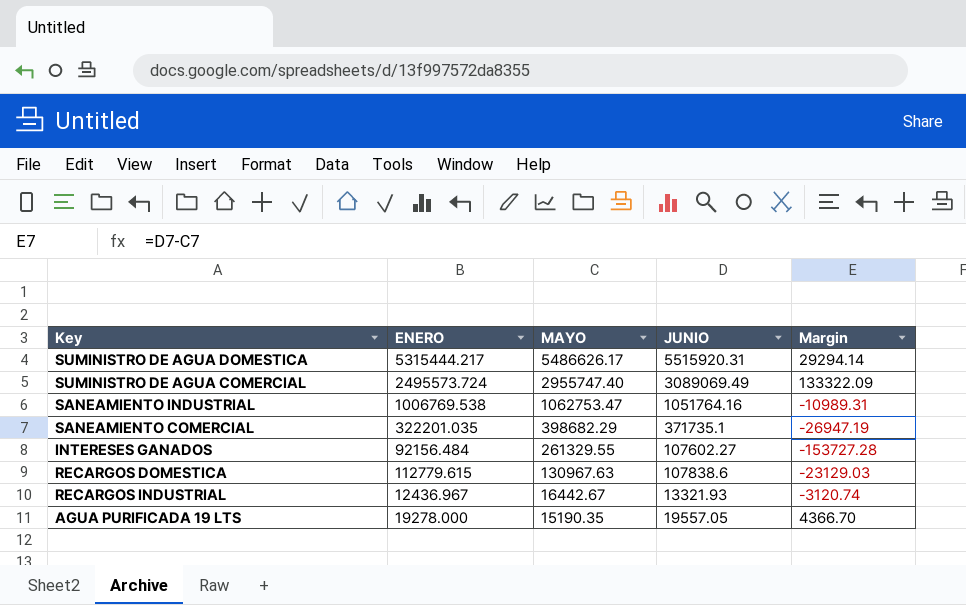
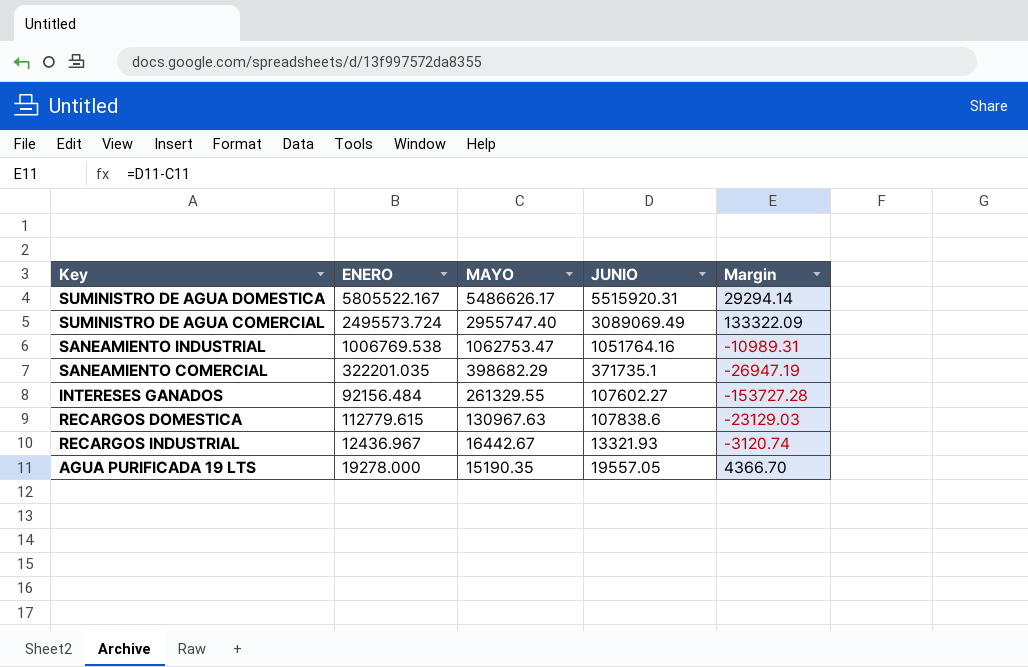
SUMINISTRO DE AGUA DOMESTICA | ENERO: 5315444.217 -> 5805522.167

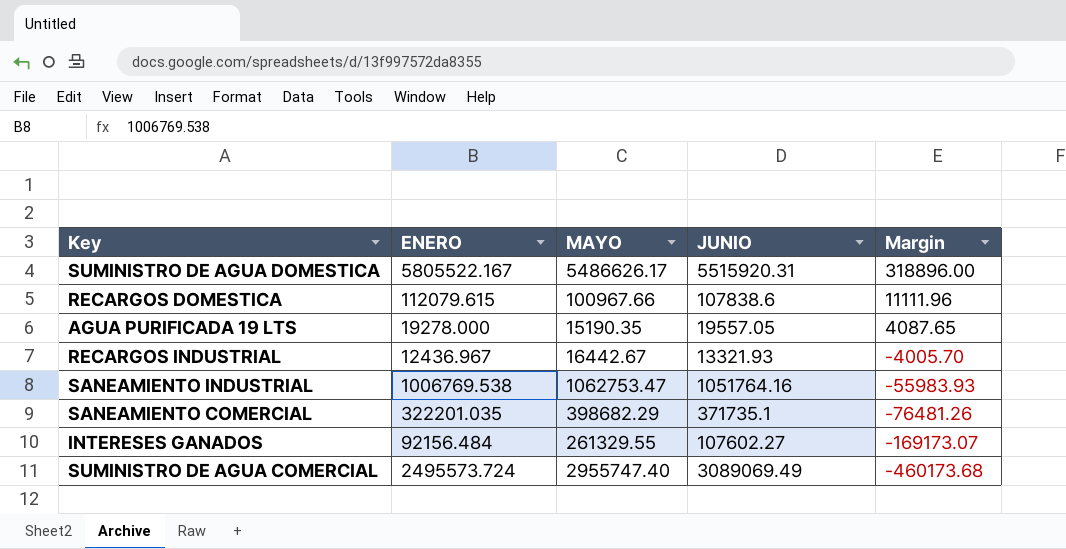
row order: MAYO descending -> Margin descending
column Margin | formula: [JUNIO] - [MAYO] -> [ENERO] - [MAYO]
RECARGOS DOMESTICA | ENERO: 112779.615 -> 112079.615
RECARGOS DOMESTICA | MAYO: 130967.63 -> 100967.66

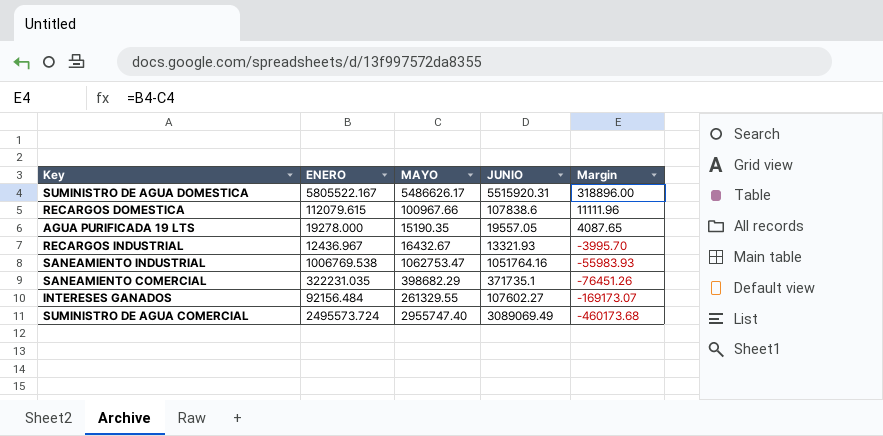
RECARGOS INDUSTRIAL | MAYO: 16442.67 -> 16432.67
RECARGOS INDUSTRIAL | Margin: -4005.70 -> -3995.70
SANEAMIENTO COMERCIAL | ENERO: 322201.035 -> 322231.035
SANEAMIENTO COMERCIAL | Margin: -76481.26 -> -76451.26

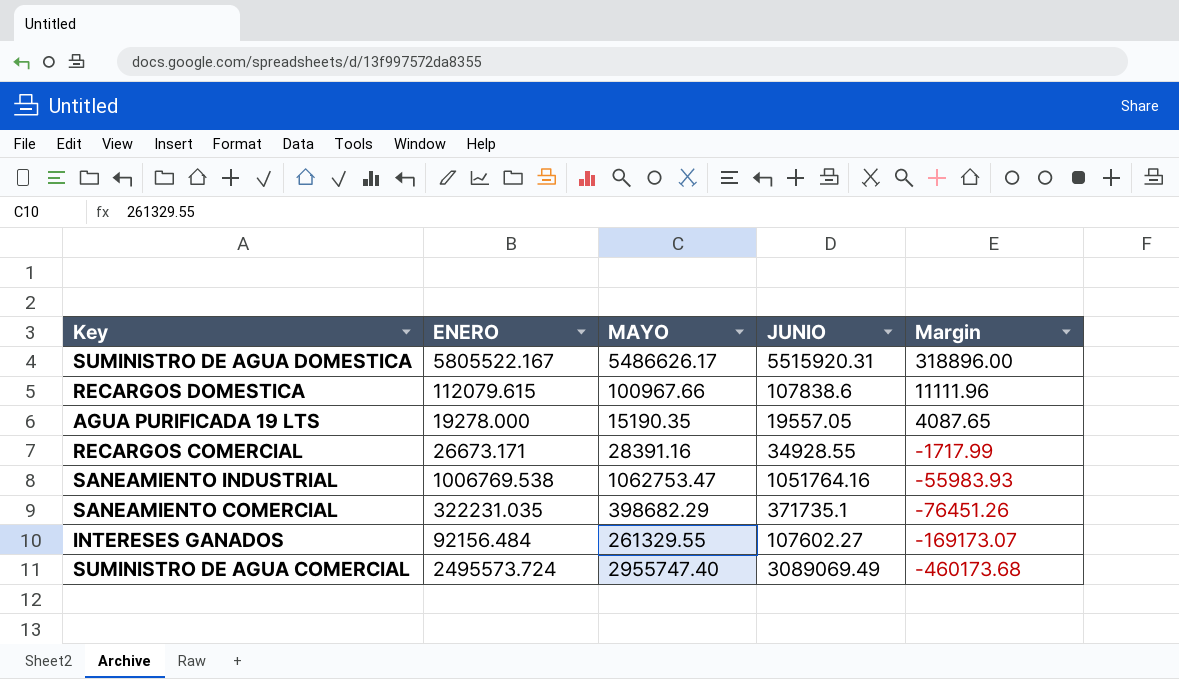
row RECARGOS INDUSTRIAL: 12436.967 | 16432.67 | 13321.93 | -3995.70 -> none
row RECARGOS COMERCIAL: none -> 26673.171 | 28391.16 | 34928.55 | -1717.99

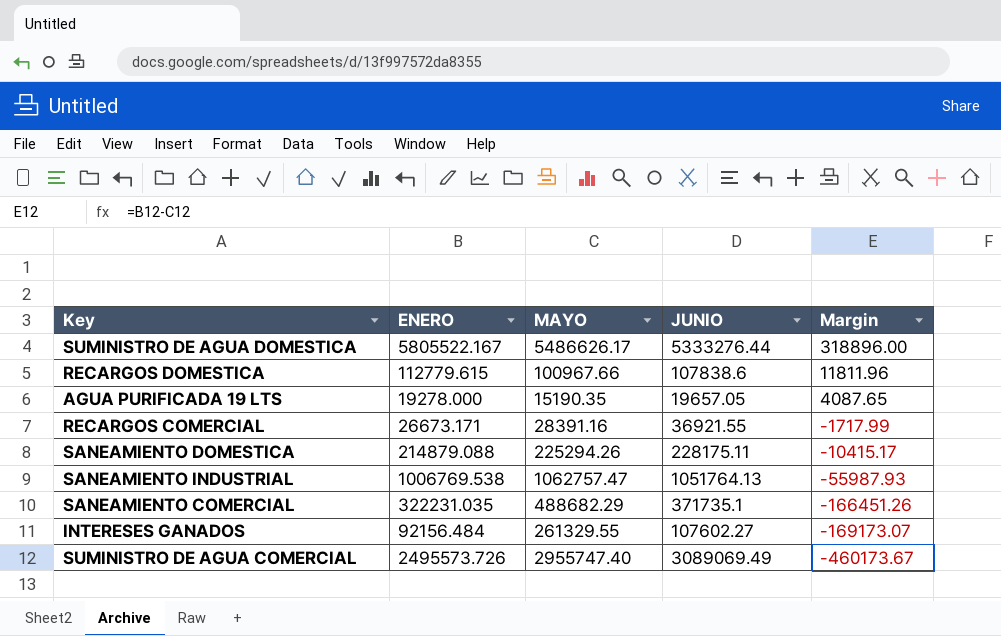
SUMINISTRO DE AGUA DOMESTICA | JUNIO: 5515920.31 -> 5333276.44
RECARGOS DOMESTICA | ENERO: 112079.615 -> 112779.615
RECARGOS DOMESTICA | Margin: 11111.96 -> 11811.96
AGUA PURIFICADA 19 LTS | JUNIO: 19557.05 -> 19657.05
RECARGOS COMERCIAL | JUNIO: 34928.55 -> 36921.55
row SANEAMIENTO DOMESTICA: none -> 214879.088 | 225294.26 | 228175.11 | -10415.17
SANEAMIENTO INDUSTRIAL | MAYO: 1062753.47 -> 1062757.47
SANEAMIENTO INDUSTRIAL | JUNIO: 1051764.16 -> 1051764.13
SANEAMIENTO INDUSTRIAL | Margin: -55983.93 -> -55987.93
SANEAMIENTO COMERCIAL | MAYO: 398682.29 -> 488682.29
SANEAMIENTO COMERCIAL | Margin: -76451.26 -> -166451.26
SUMINISTRO DE AGUA COMERCIAL | ENERO: 2495573.724 -> 2495573.726
SUMINISTRO DE AGUA COMERCIAL | Margin: -460173.68 -> -460173.67

